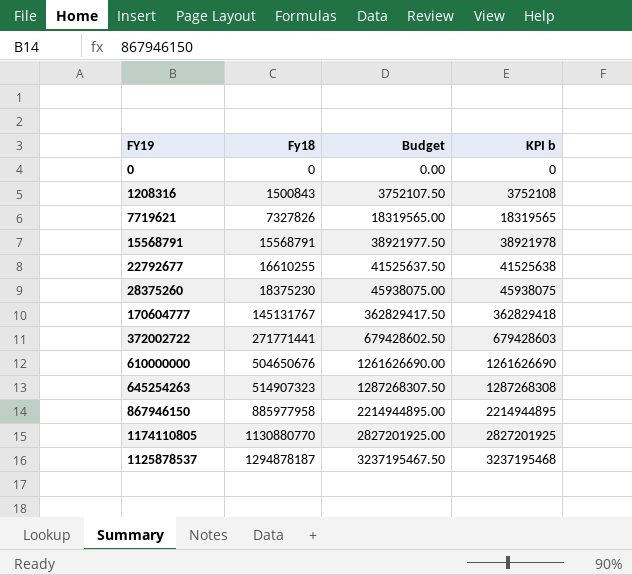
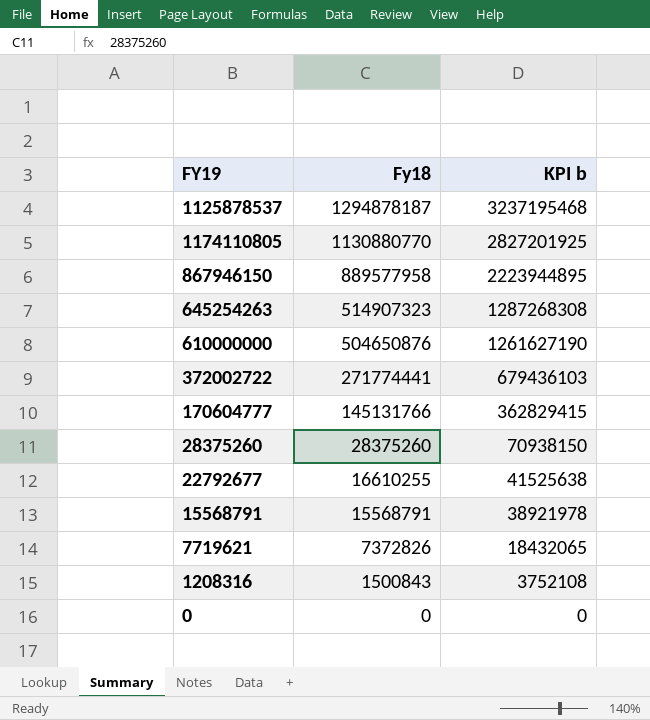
row order: Fy18 ascending -> Fy18 descending
column Budget | formula: [Fy18] * 2.5 -> none
867946150 | Fy18: 885977958 -> 889577958
867946150 | KPI b: 2214944895 -> 2223944895
610000000 | Fy18: 504650676 -> 504650876
610000000 | KPI b: 1261626690 -> 1261627190
372002722 | Fy18: 271771441 -> 271774441
372002722 | KPI b: 679428603 -> 679436103
170604777 | Fy18: 145131767 -> 145131766
170604777 | KPI b: 362829418 -> 362829415
28375260 | Fy18: 18375230 -> 28375260
28375260 | KPI b: 45938075 -> 70938150
7719621 | Fy18: 7327826 -> 7372826
7719621 | KPI b: 18319565 -> 18432065

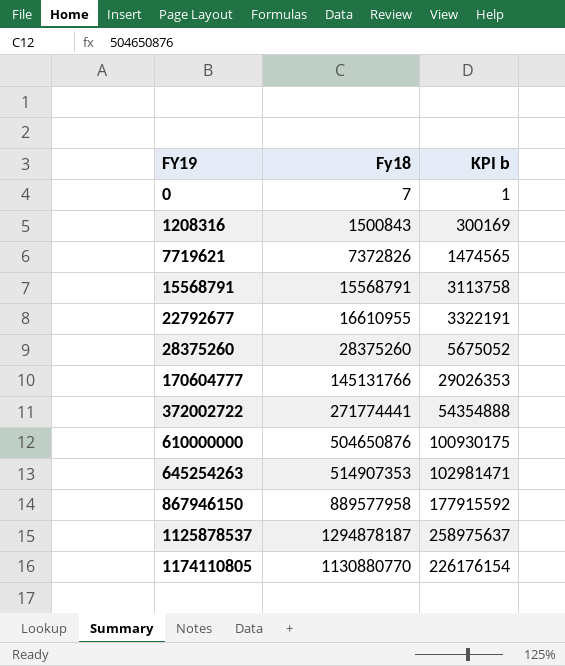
row order: Fy18 descending -> FY19 ascending
column KPI b | formula: [Fy18] * 2.5 -> [Fy18] * 0.2
0 | Fy18: 0 -> 7
22792677 | Fy18: 16610255 -> 16610955
645254263 | Fy18: 514907323 -> 514907353

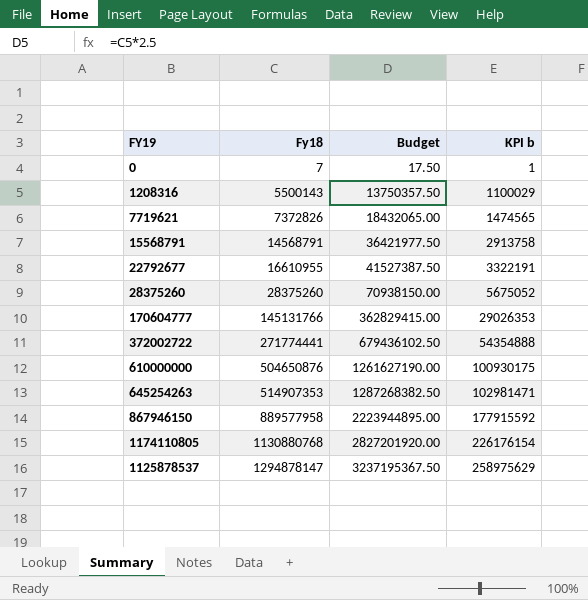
row order: FY19 ascending -> Fy18 ascending
column Budget | formula: none -> [Fy18] * 2.5
1208316 | Fy18: 1500843 -> 5500143
1208316 | KPI b: 300169 -> 1100029
15568791 | Fy18: 15568791 -> 14568791
15568791 | KPI b: 3113758 -> 2913758
1174110805 | Fy18: 1130880770 -> 1130880768
1125878537 | Fy18: 1294878187 -> 1294878147
1125878537 | KPI b: 258975637 -> 258975629

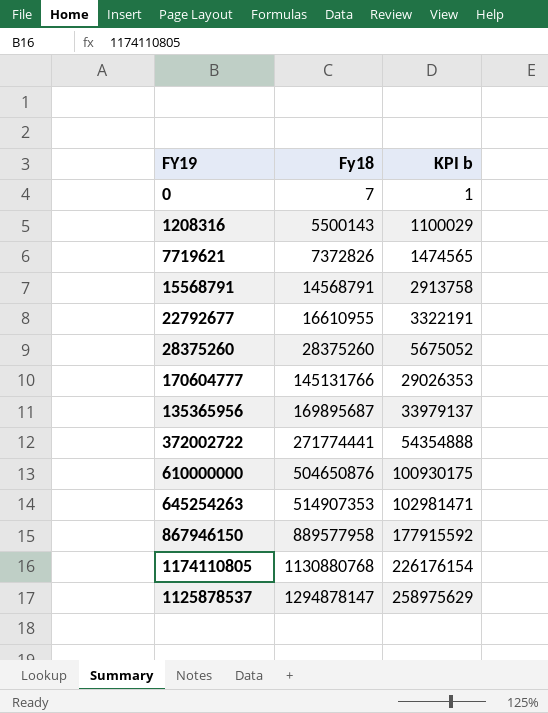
column Budget | formula: [Fy18] * 2.5 -> none
row 135365956: none -> 169895687 | 33979137

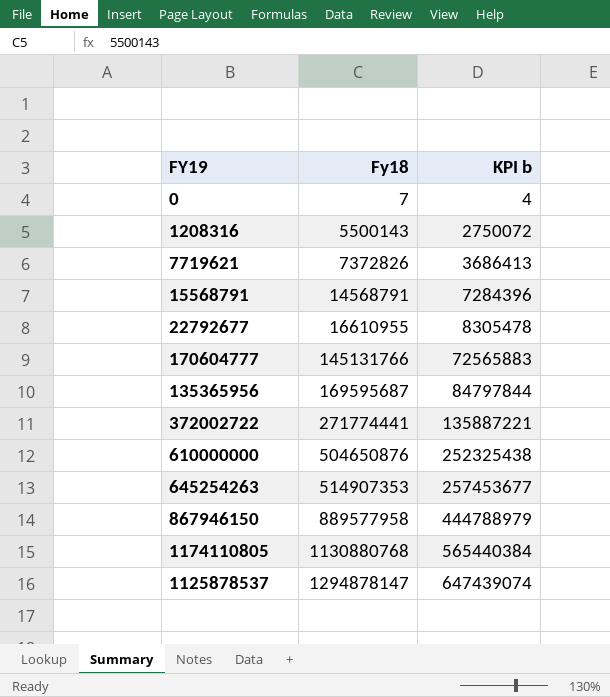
column KPI b | formula: [Fy18] * 0.2 -> [Fy18] * 0.5
row 28375260: 28375260 | 5675052 -> none
135365956 | Fy18: 169895687 -> 169595687

